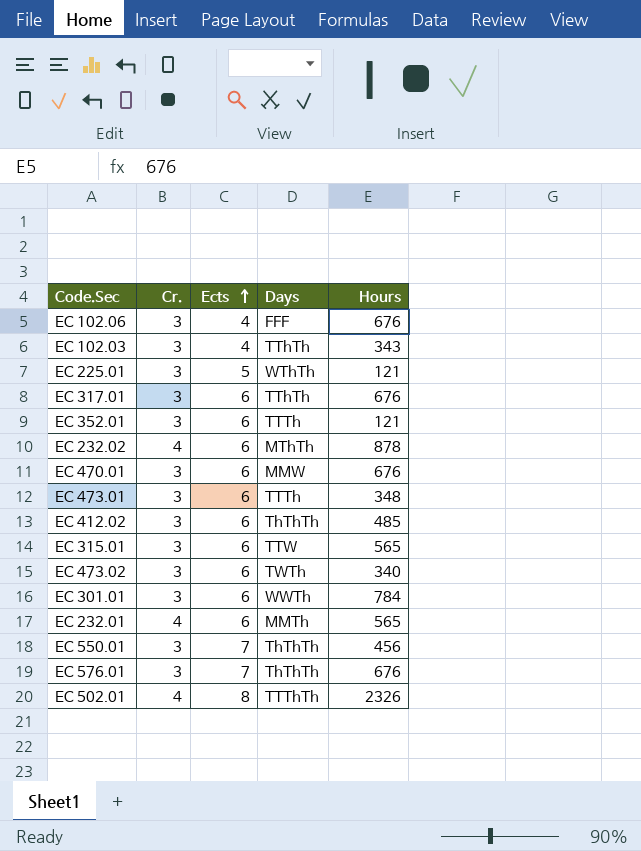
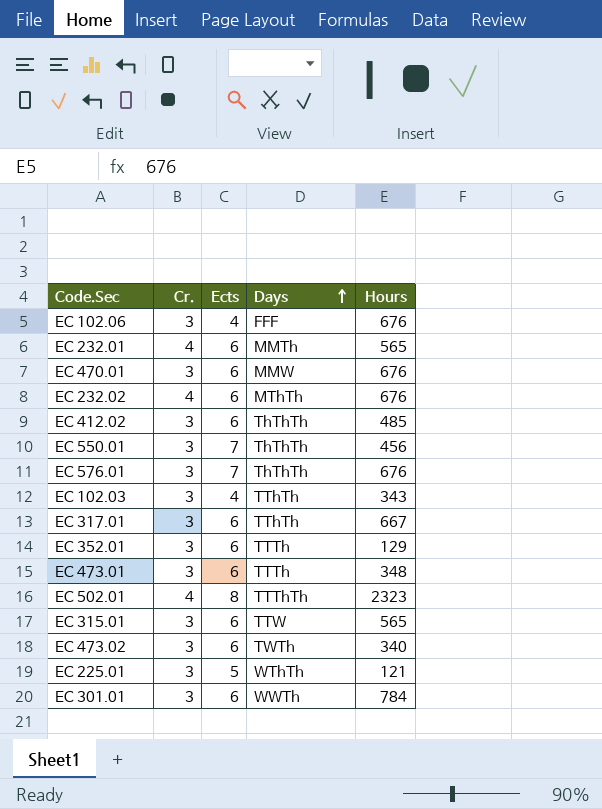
row order: Ects ascending -> Days ascending
EC 232.02 | Hours: 878 -> 676
EC 317.01 | Hours: 676 -> 667
EC 352.01 | Hours: 121 -> 129
EC 502.01 | Hours: 2326 -> 2323

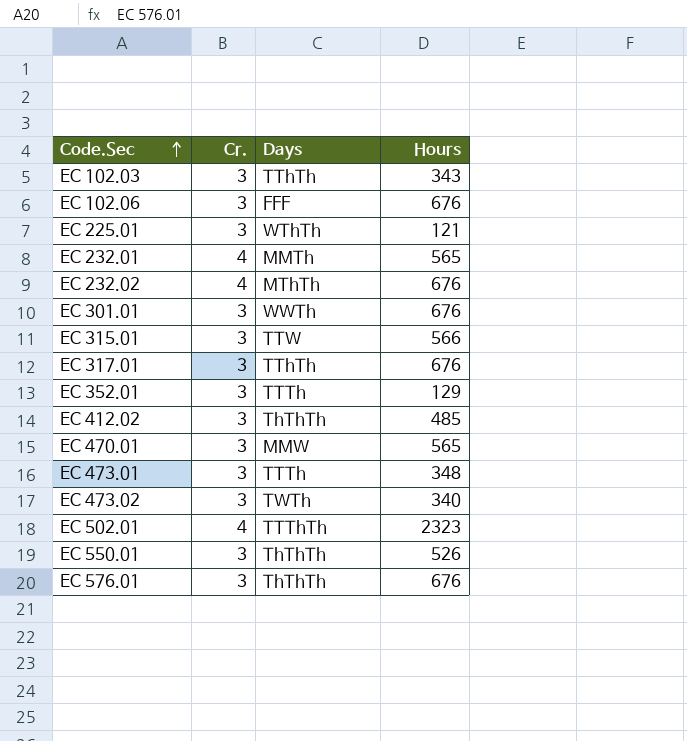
row order: Days ascending -> Code.Sec ascending
column Ects | position: 3 -> none
EC 301.01 | Hours: 784 -> 676
EC 315.01 | Hours: 565 -> 566
EC 317.01 | Hours: 667 -> 676
EC 470.01 | Hours: 676 -> 565
EC 550.01 | Hours: 456 -> 526

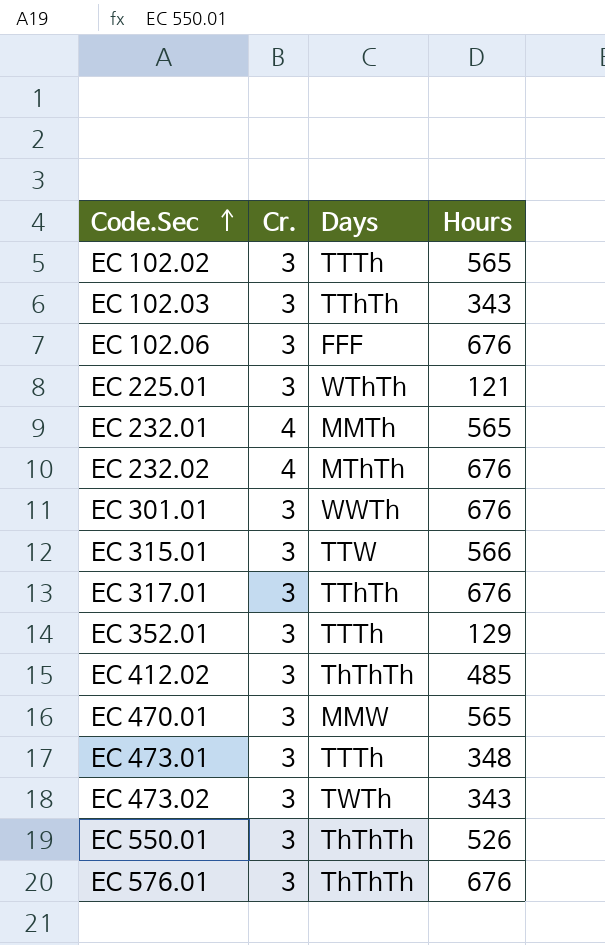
row EC 502.01: 4 | TTThTh | 2323 -> none
row EC 102.02: none -> 3 | TTTh | 565
EC 473.02 | Hours: 340 -> 343

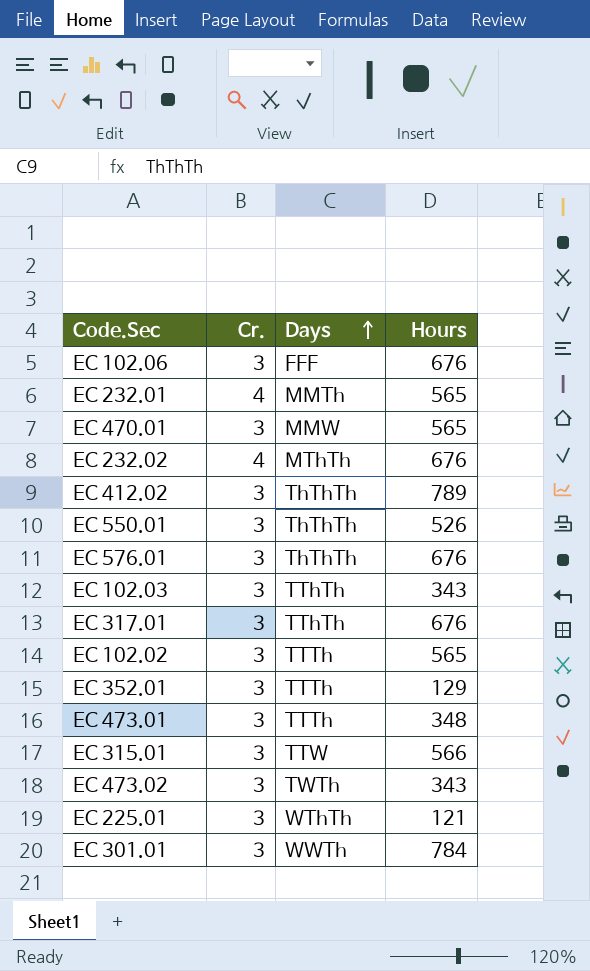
row order: Code.Sec ascending -> Days ascending
EC 412.02 | Hours: 485 -> 789
EC 301.01 | Hours: 676 -> 784

